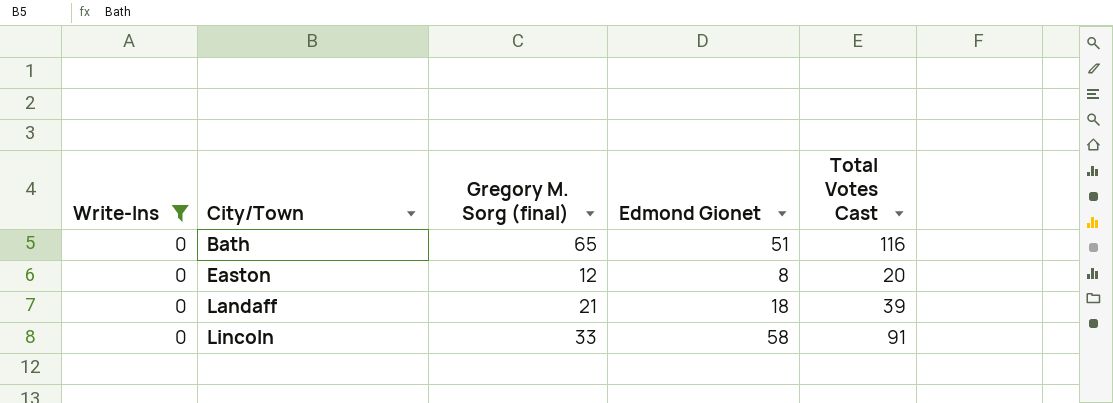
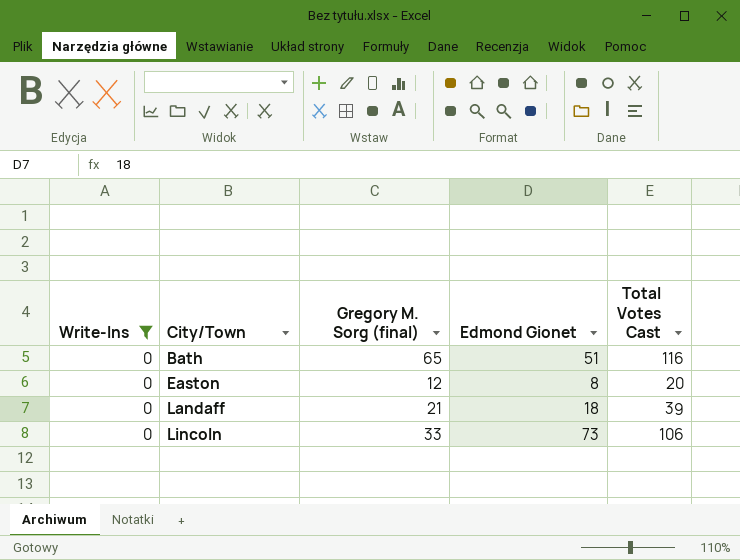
Lincoln | Edmond Gionet: 58 -> 73
Lincoln | Total Votes Cast: 91 -> 106

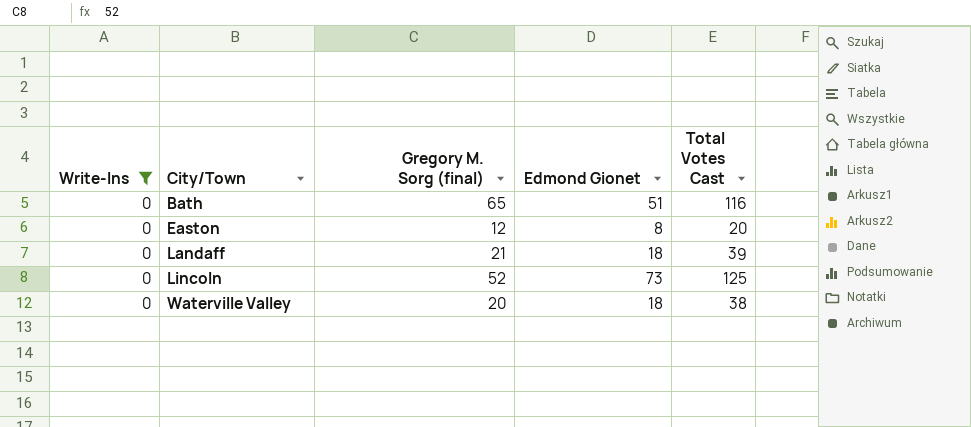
Lincoln | Gregory M. Sorg (final): 33 -> 52
Lincoln | Total Votes Cast: 106 -> 125
row Waterville Valley: none -> 0 | 20 | 18 | 38

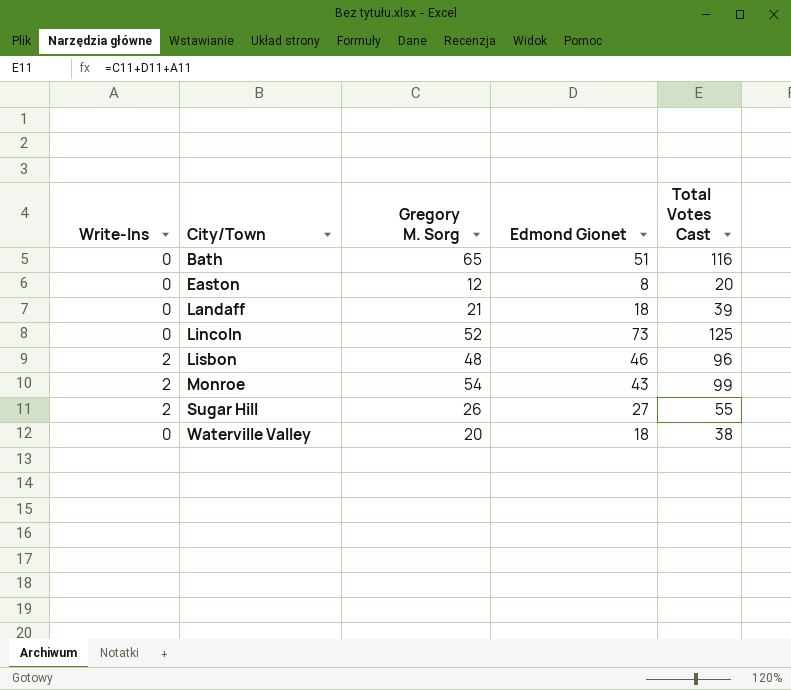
filter: Write-Ins = 0 -> none
column name: Gregory M. Sorg (final) -> Gregory M. Sorg

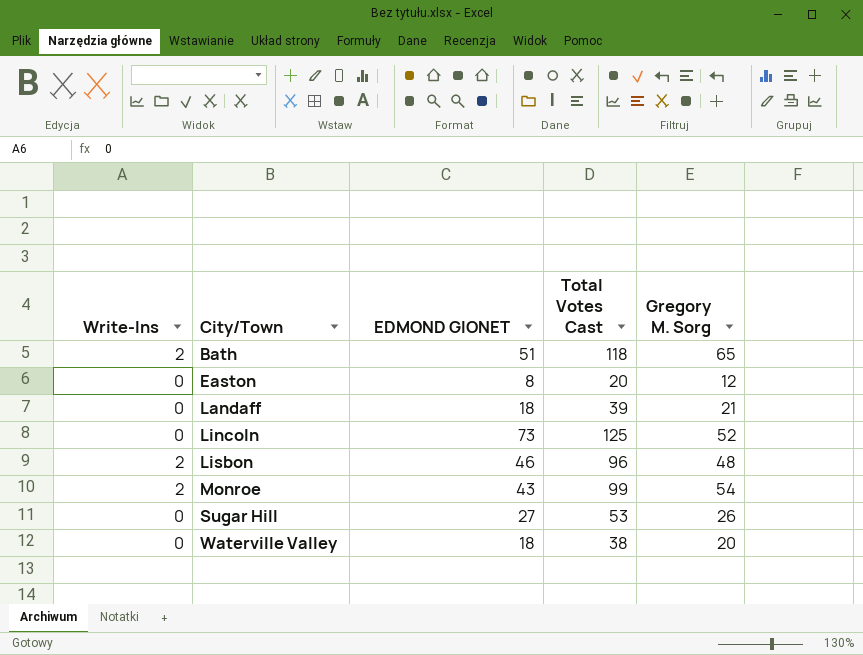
column name: Edmond Gionet -> EDMOND GIONET
column Gregory M. Sorg | position: 3 -> 5
Bath | Write-Ins: 0 -> 2
Bath | Total Votes Cast: 116 -> 118
Sugar Hill | Write-Ins: 2 -> 0
Sugar Hill | Total Votes Cast: 55 -> 53

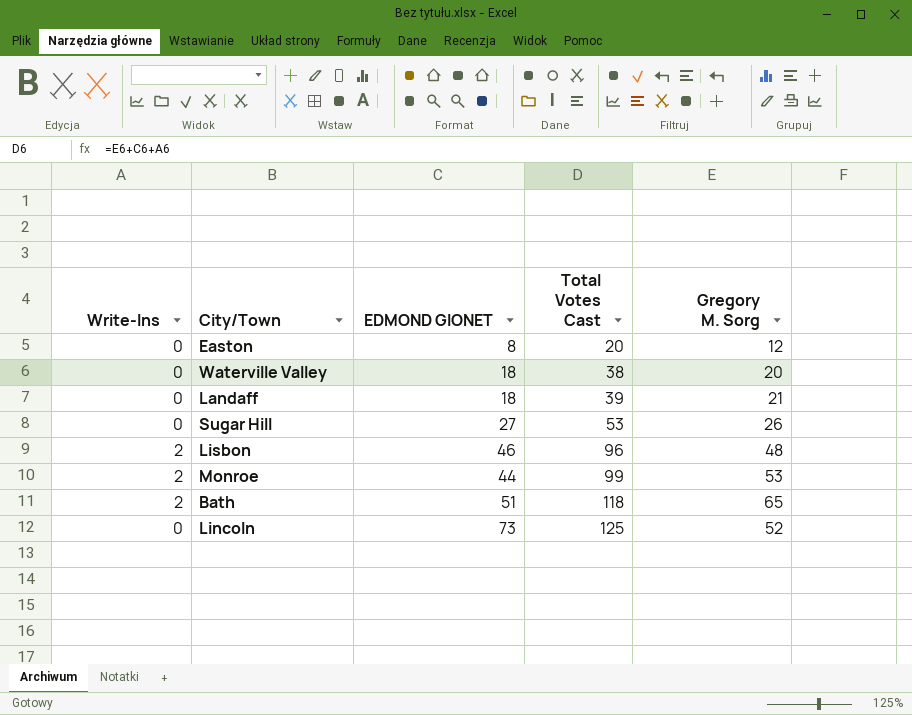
row order: City/Town ascending -> Total Votes Cast ascending
Monroe | EDMOND GIONET: 43 -> 44
Monroe | Gregory M. Sorg: 54 -> 53

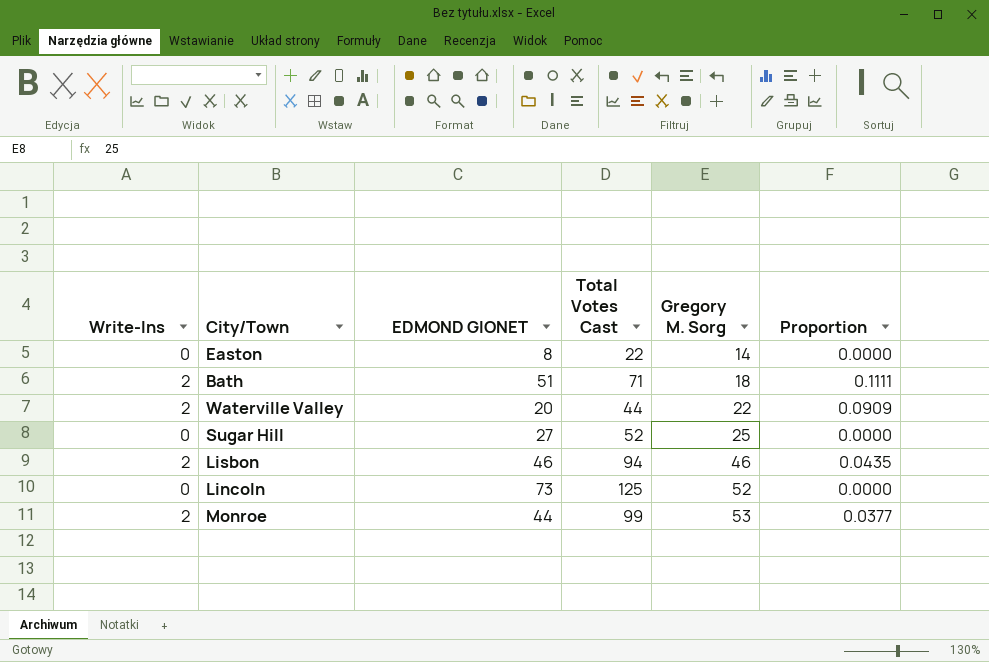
row order: Total Votes Cast ascending -> Gregory M. Sorg ascending
column Proportion | formula: none -> [Write-Ins] / [Gregory M. Sorg]
row Landaff: 0 | 18 | 39 | 21 -> none
Easton | Total Votes Cast: 20 -> 22
Easton | Gregory M. Sorg: 12 -> 14
Bath | Total Votes Cast: 118 -> 71
Bath | Gregory M. Sorg: 65 -> 18
Waterville Valley | Write-Ins: 0 -> 2
Waterville Valley | EDMOND GIONET: 18 -> 20
Waterville Valley | Total Votes Cast: 38 -> 44
Waterville Valley | Gregory M. Sorg: 20 -> 22
Sugar Hill | Total Votes Cast: 53 -> 52
Sugar Hill | Gregory M. Sorg: 26 -> 25
Lisbon | Total Votes Cast: 96 -> 94
Lisbon | Gregory M. Sorg: 48 -> 46

